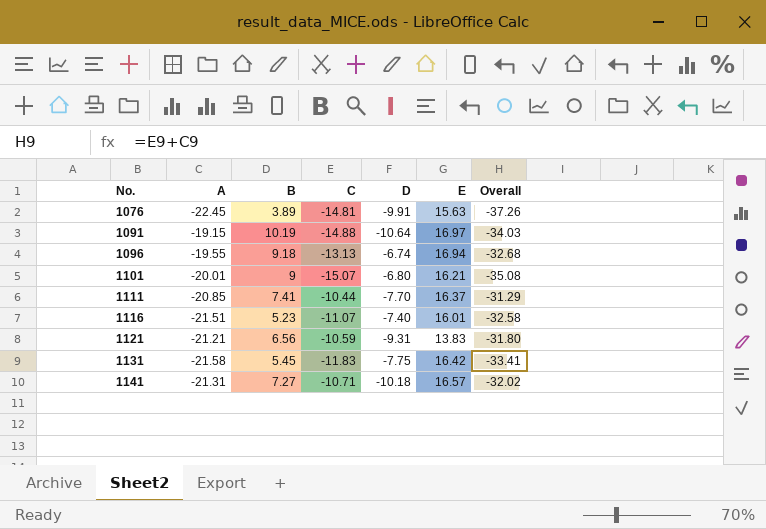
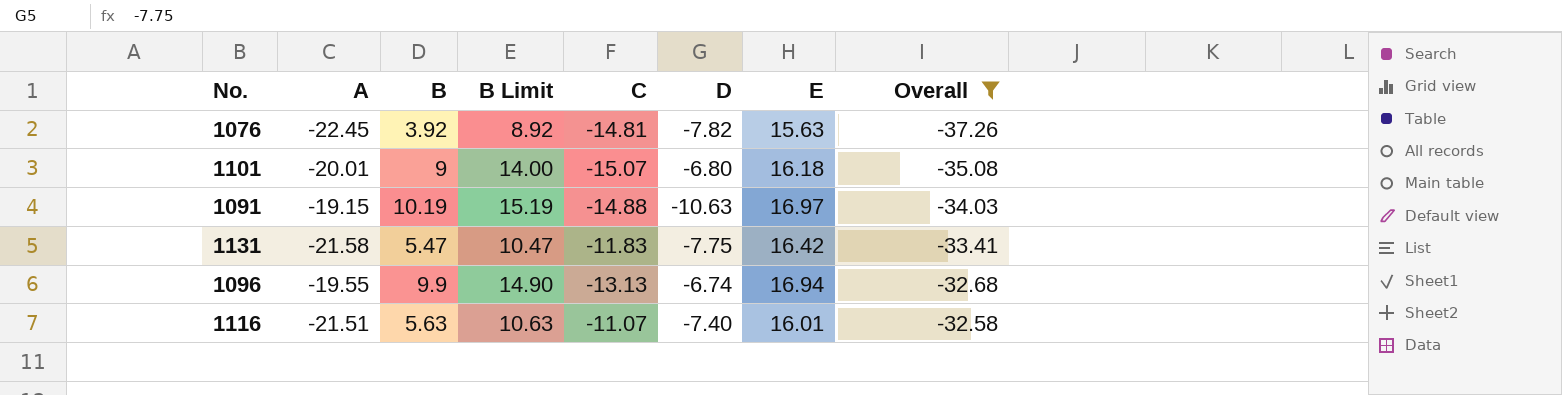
filter: none -> Overall <= -32.58
row order: No. ascending -> Overall ascending
column B Limit | formula: none -> [B] + 5
1076 | B: 3.89 -> 3.92
1076 | D: -9.91 -> -7.82
1101 | E: 16.21 -> 16.18
1091 | D: -10.64 -> -10.63
1131 | B: 5.45 -> 5.47
1096 | B: 9.18 -> 9.9
1116 | B: 5.23 -> 5.63

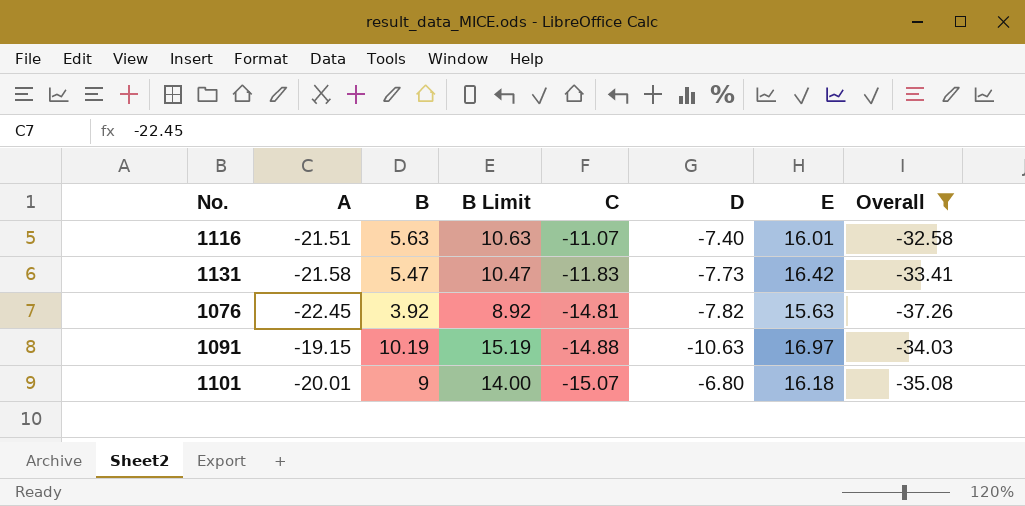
row order: Overall ascending -> C descending
row 1096: -19.55 | 9.9 | 14.90 | -13.13 | -6.74 | 16.94 | -32.68 -> none
1131 | D: -7.75 -> -7.73

